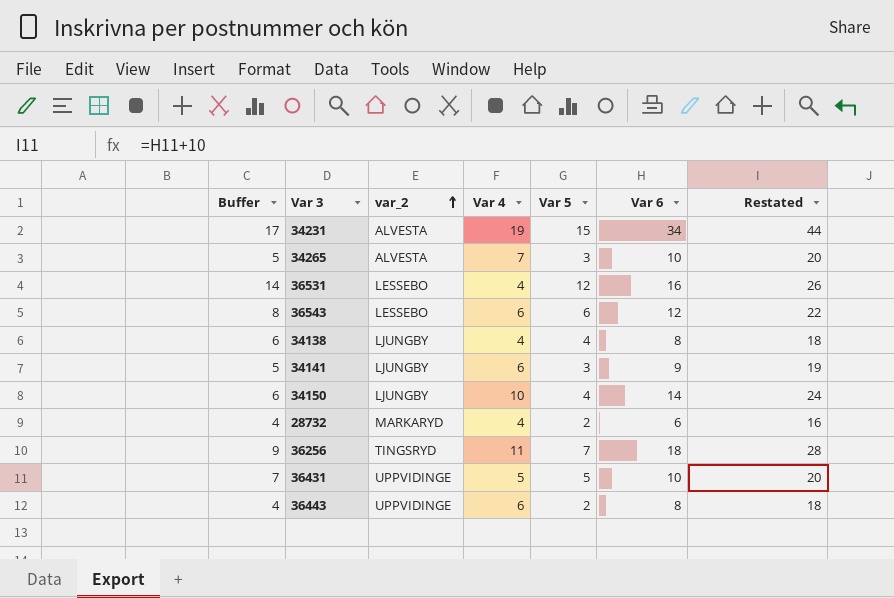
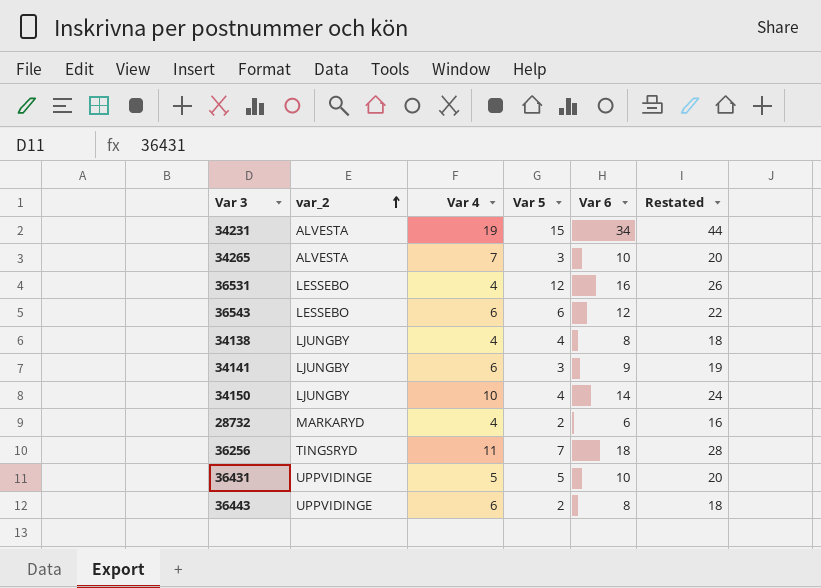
column Buffer | formula: [Var 5] + 2 -> none

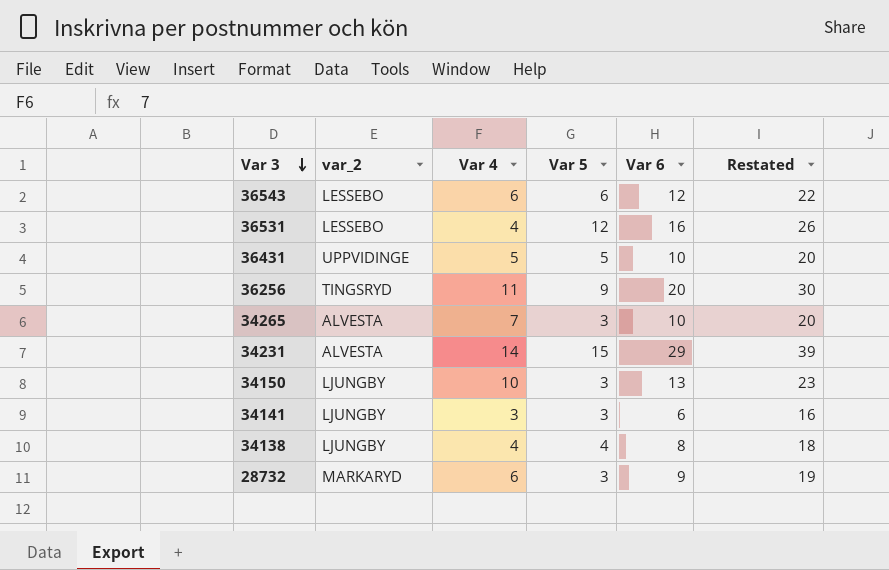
row order: var_2 ascending -> Var 3 descending
row 36443: UPPVIDINGE | 6 | 2 | 8 | 18 -> none
36256 | Var 5: 7 -> 9
36256 | Var 6: 18 -> 20
36256 | Restated: 28 -> 30
34231 | Var 4: 19 -> 14
34231 | Var 6: 34 -> 29
34231 | Restated: 44 -> 39
34150 | Var 5: 4 -> 3
34150 | Var 6: 14 -> 13
34150 | Restated: 24 -> 23
34141 | Var 4: 6 -> 3
34141 | Var 6: 9 -> 6
34141 | Restated: 19 -> 16
28732 | Var 4: 4 -> 6
28732 | Var 5: 2 -> 3
28732 | Var 6: 6 -> 9
28732 | Restated: 16 -> 19

